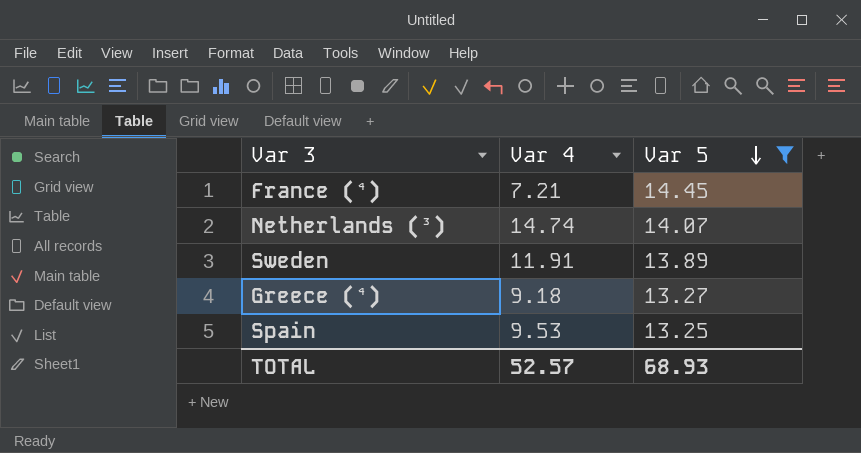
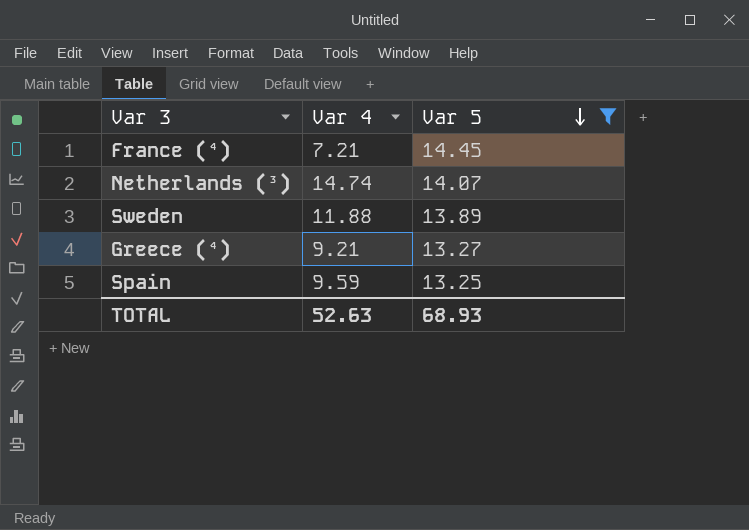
Sweden | Var 4: 11.91 -> 11.88
Greece (⁴) | Var 4: 9.18 -> 9.21
Spain | Var 4: 9.53 -> 9.59
TOTAL | Var 4: 52.57 -> 52.63

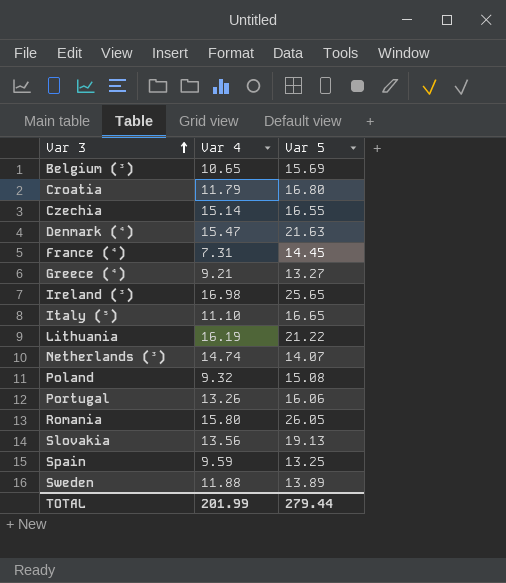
filter: Var 5 <= 14.45 -> none
row order: Var 5 descending -> Var 3 ascending
France (⁴) | Var 4: 7.21 -> 7.31
TOTAL | Var 4: 52.63 -> 201.99
TOTAL | Var 5: 68.93 -> 279.44

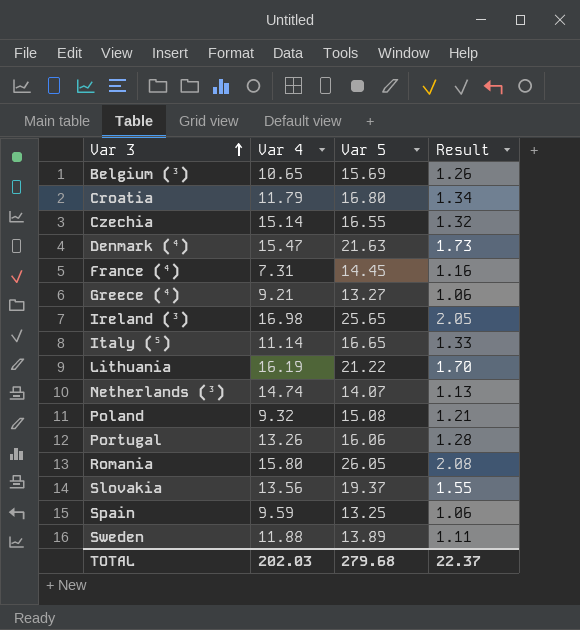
column Result | formula: none -> [Var 5] * 0.08
Italy (⁵) | Var 4: 11.10 -> 11.14
Slovakia | Var 5: 19.13 -> 19.37
TOTAL | Var 4: 201.99 -> 202.03
TOTAL | Var 5: 279.44 -> 279.68

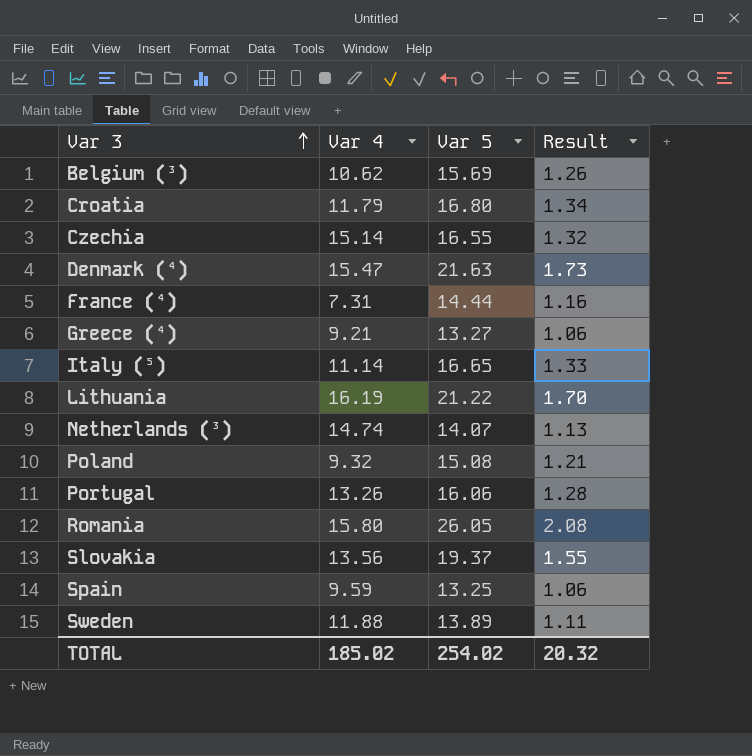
row Ireland (³): 16.98 | 25.65 | 2.05 -> none
Belgium (³) | Var 4: 10.65 -> 10.62
France (⁴) | Var 5: 14.45 -> 14.44
TOTAL | Var 4: 202.03 -> 185.02
TOTAL | Var 5: 279.68 -> 254.02
TOTAL | Result: 22.37 -> 20.32

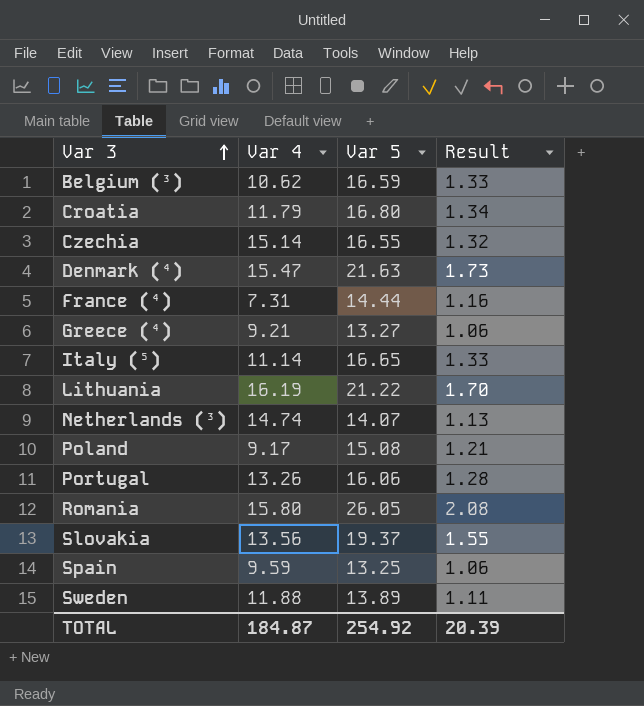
Belgium (³) | Var 5: 15.69 -> 16.59
Belgium (³) | Result: 1.26 -> 1.33
Poland | Var 4: 9.32 -> 9.17
TOTAL | Var 4: 185.02 -> 184.87
TOTAL | Var 5: 254.02 -> 254.92
TOTAL | Result: 20.32 -> 20.39

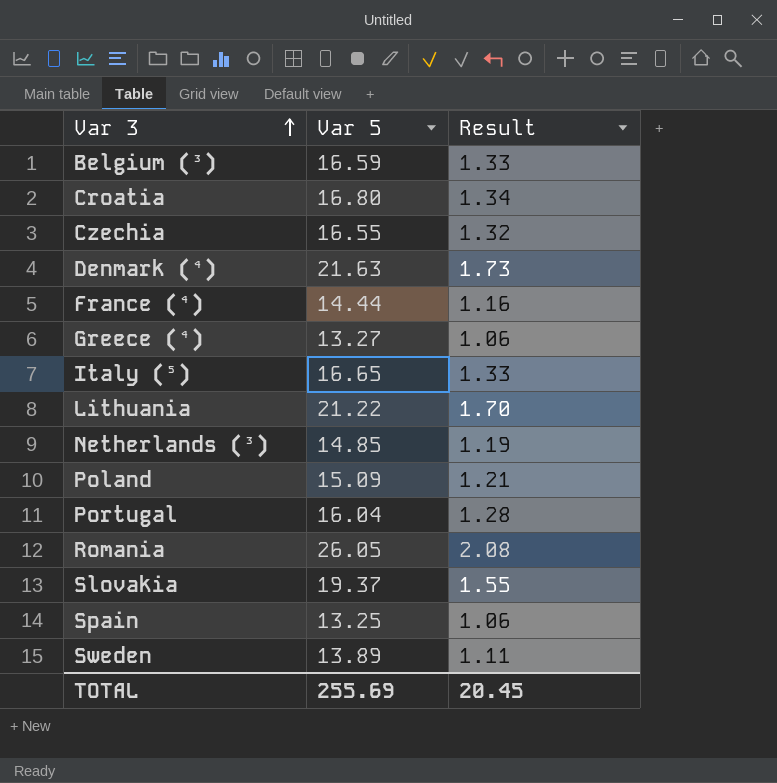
column Var 4 | position: 2 -> none
Netherlands (³) | Var 5: 14.07 -> 14.85
Netherlands (³) | Result: 1.13 -> 1.19
Poland | Var 5: 15.08 -> 15.09
Portugal | Var 5: 16.06 -> 16.04
TOTAL | Var 5: 254.92 -> 255.69
TOTAL | Result: 20.39 -> 20.45

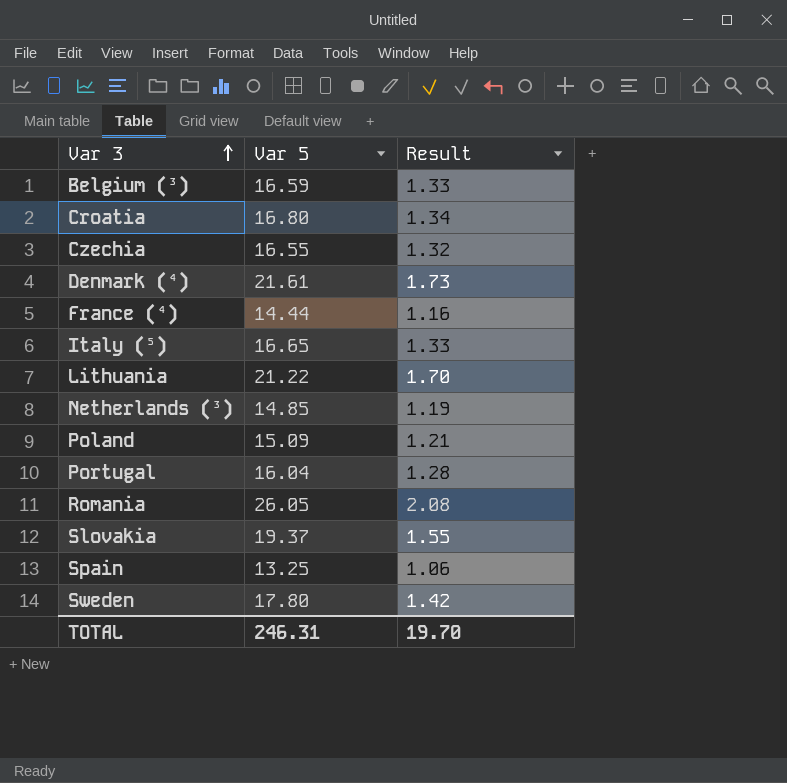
row Greece (⁴): 13.27 | 1.06 -> none
Denmark (⁴) | Var 5: 21.63 -> 21.61
Sweden | Var 5: 13.89 -> 17.80
Sweden | Result: 1.11 -> 1.42
TOTAL | Var 5: 255.69 -> 246.31
TOTAL | Result: 20.45 -> 19.70

